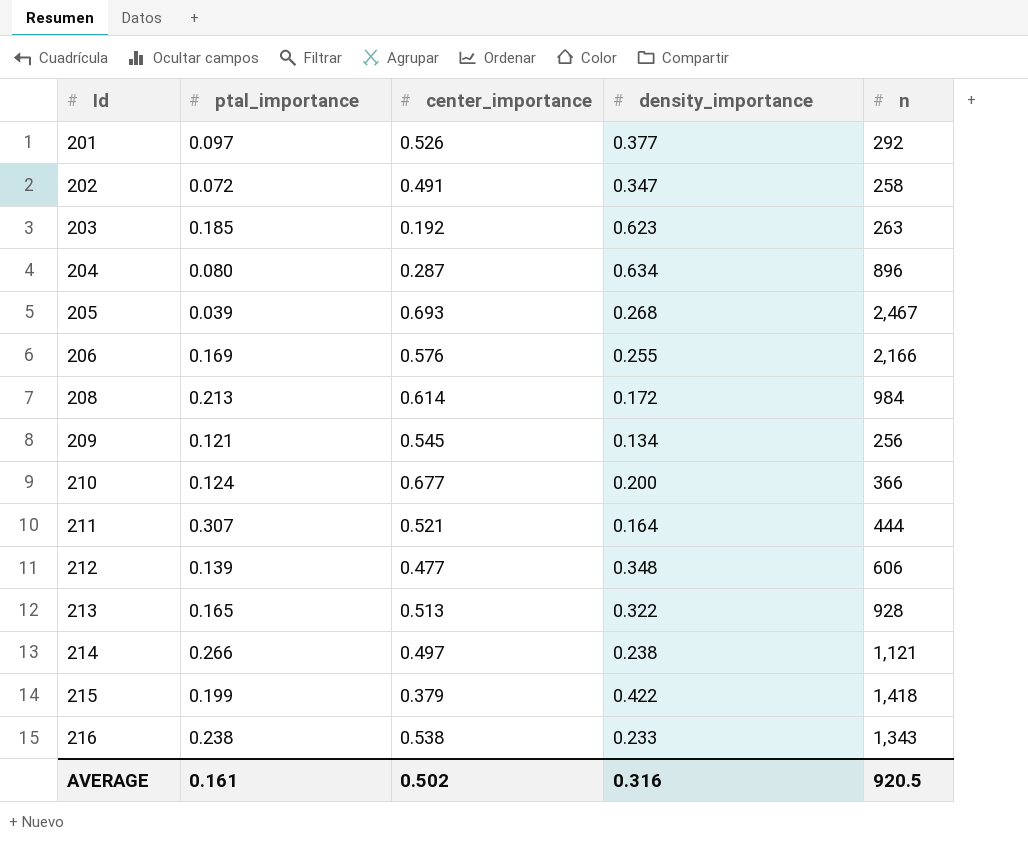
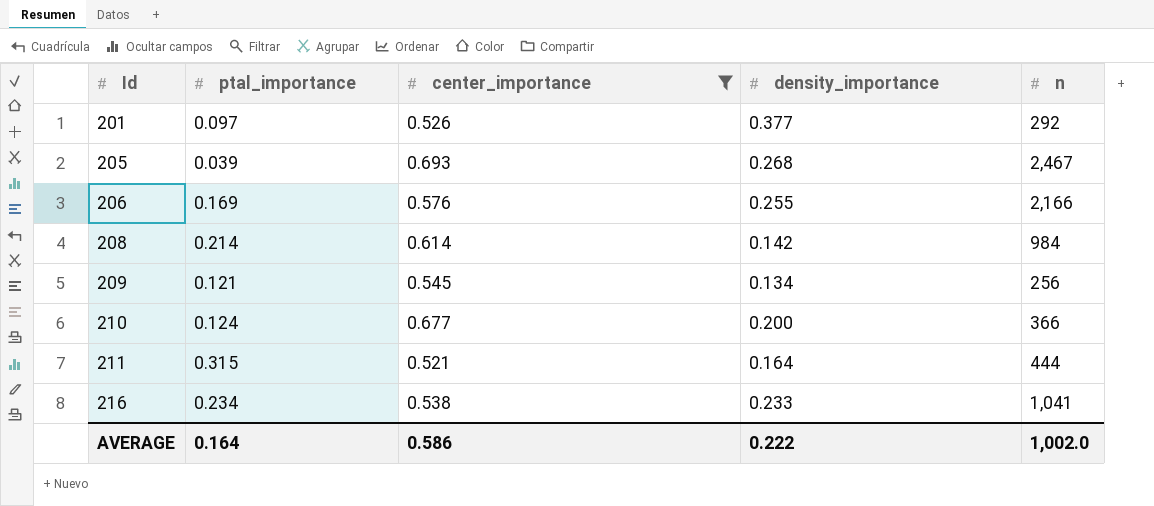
filter: none -> center_importance >= 0.521
208 | ptal_importance: 0.213 -> 0.214
208 | density_importance: 0.172 -> 0.142
211 | ptal_importance: 0.307 -> 0.315
216 | ptal_importance: 0.238 -> 0.234
216 | n: 1,343 -> 1,041
AVERAGE | ptal_importance: 0.161 -> 0.164
AVERAGE | center_importance: 0.502 -> 0.586
AVERAGE | density_importance: 0.316 -> 0.222
AVERAGE | n: 920.5 -> 1,002.0

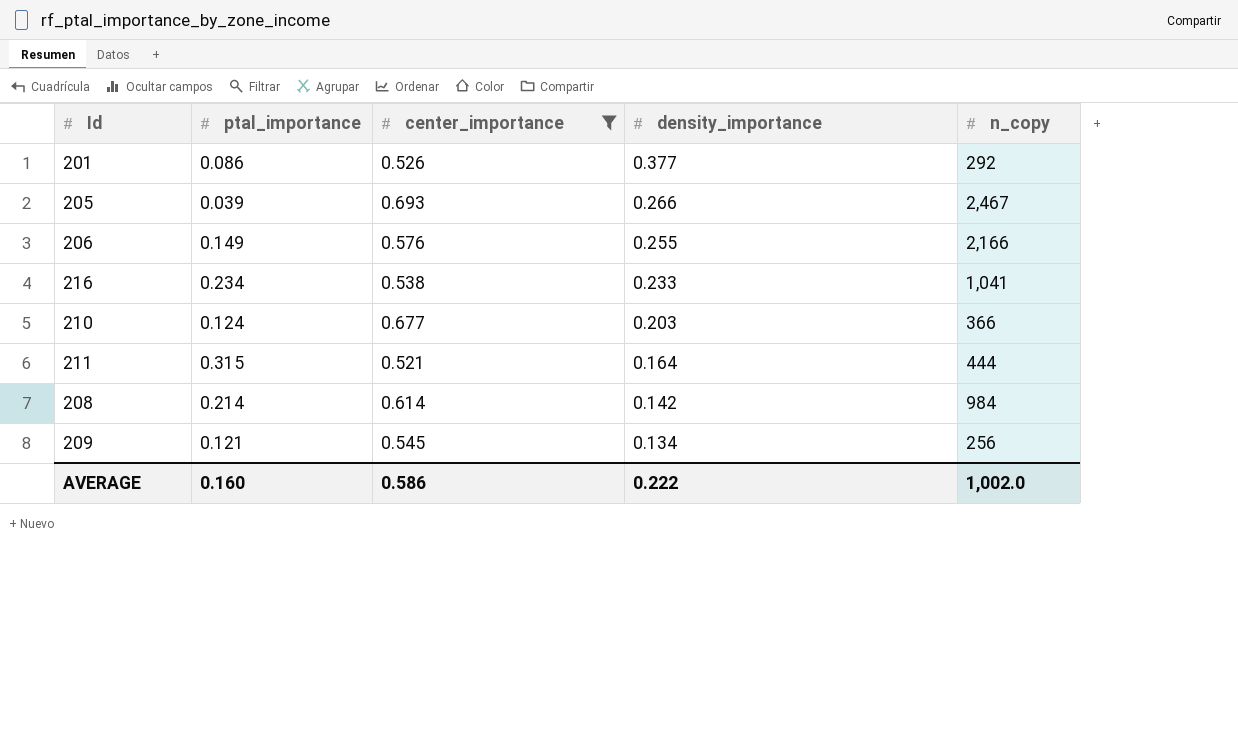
row order: Id ascending -> density_importance descending
column name: n -> n_copy
201 | ptal_importance: 0.097 -> 0.086
205 | density_importance: 0.268 -> 0.266
206 | ptal_importance: 0.169 -> 0.149
210 | density_importance: 0.200 -> 0.203
AVERAGE | ptal_importance: 0.164 -> 0.160

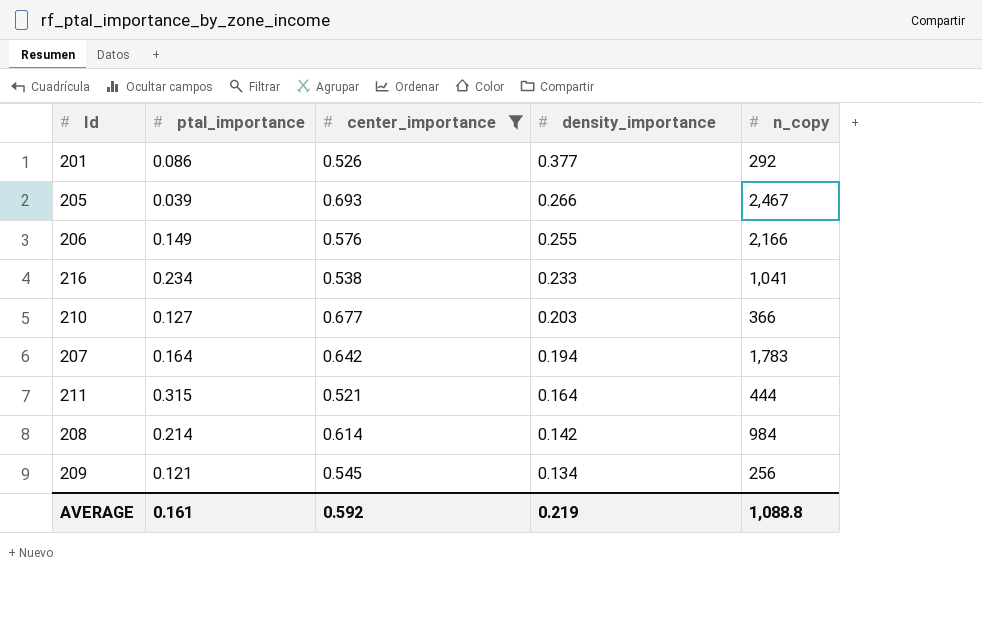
210 | ptal_importance: 0.124 -> 0.127
row 207: none -> 0.164 | 0.642 | 0.194 | 1,783
AVERAGE | ptal_importance: 0.160 -> 0.161
AVERAGE | center_importance: 0.586 -> 0.592
AVERAGE | density_importance: 0.222 -> 0.219
AVERAGE | n_copy: 1,002.0 -> 1,088.8

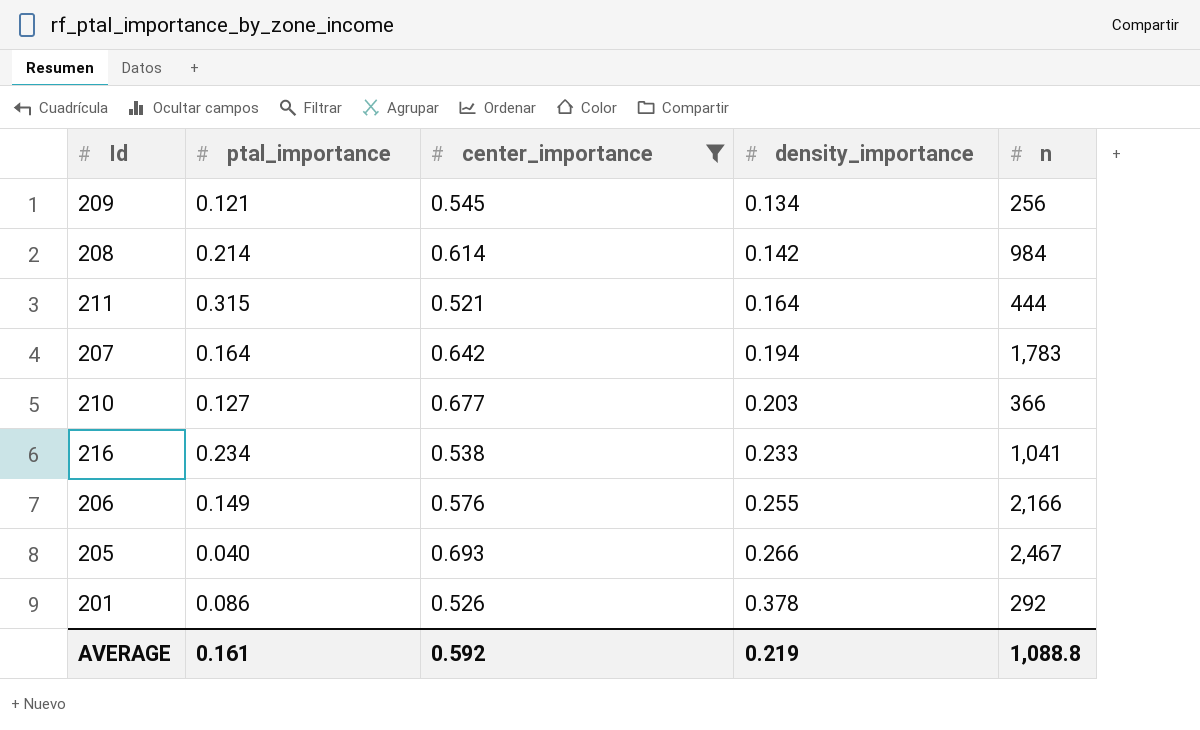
row order: density_importance descending -> density_importance ascending
column name: n_copy -> n
205 | ptal_importance: 0.039 -> 0.040
201 | density_importance: 0.377 -> 0.378

